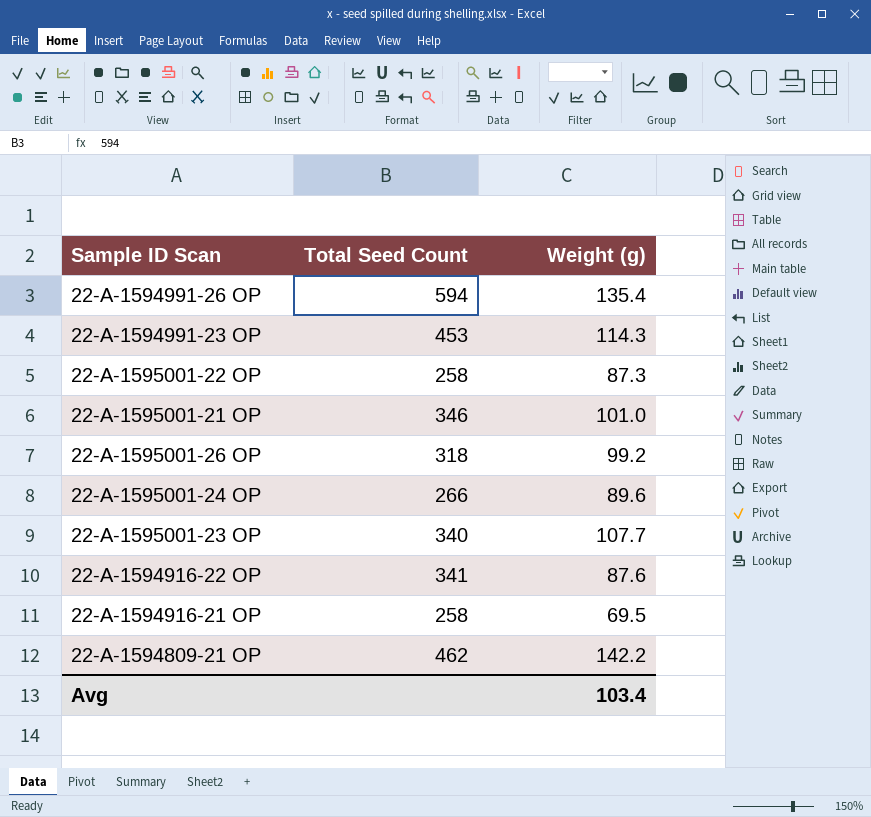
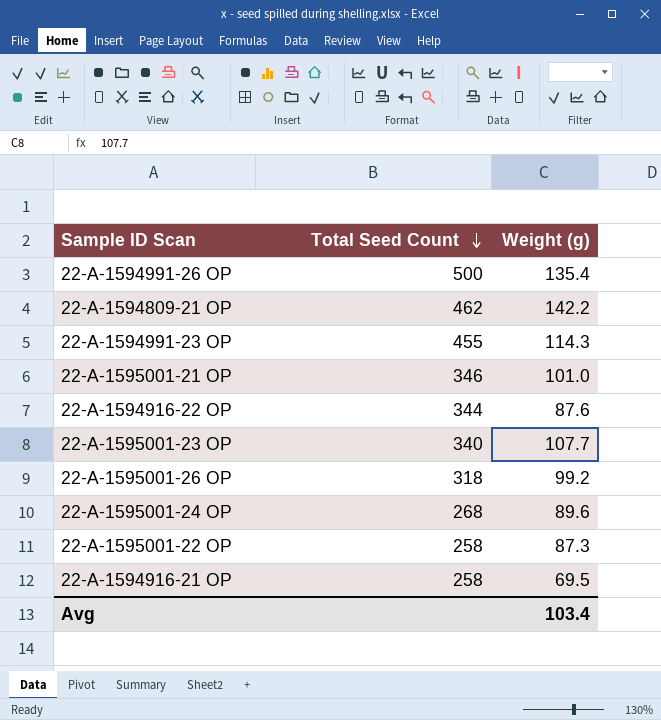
row order: none -> Total Seed Count descending
22-A-1594991-26 OP | Total Seed Count: 594 -> 500
22-A-1594991-23 OP | Total Seed Count: 453 -> 455
22-A-1594916-22 OP | Total Seed Count: 341 -> 344
22-A-1595001-24 OP | Total Seed Count: 266 -> 268

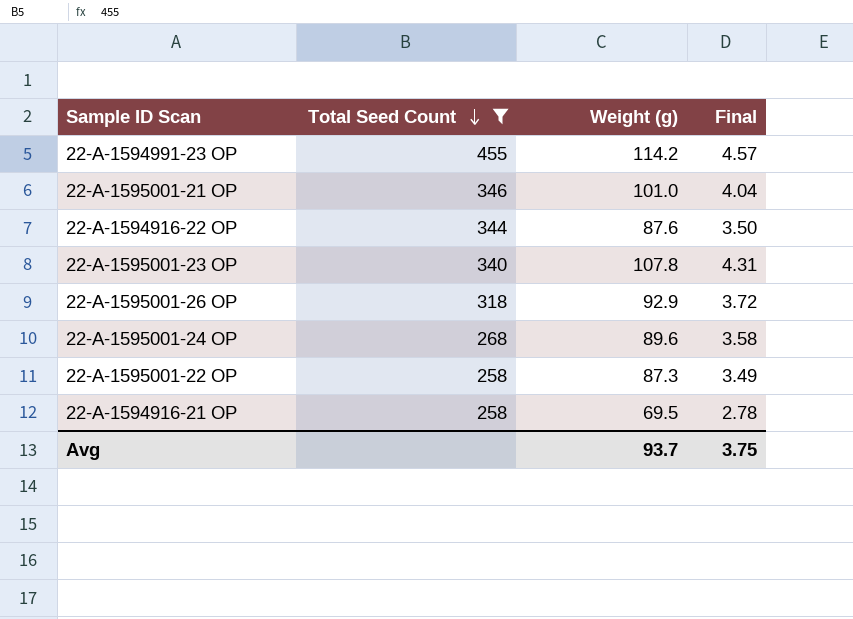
filter: none -> Total Seed Count <= 455
column Final | formula: none -> [Weight (g)] * 0.04
22-A-1594991-23 OP | Weight (g): 114.3 -> 114.2
22-A-1595001-23 OP | Weight (g): 107.7 -> 107.8
22-A-1595001-26 OP | Weight (g): 99.2 -> 92.9
Avg | Weight (g): 103.4 -> 93.7

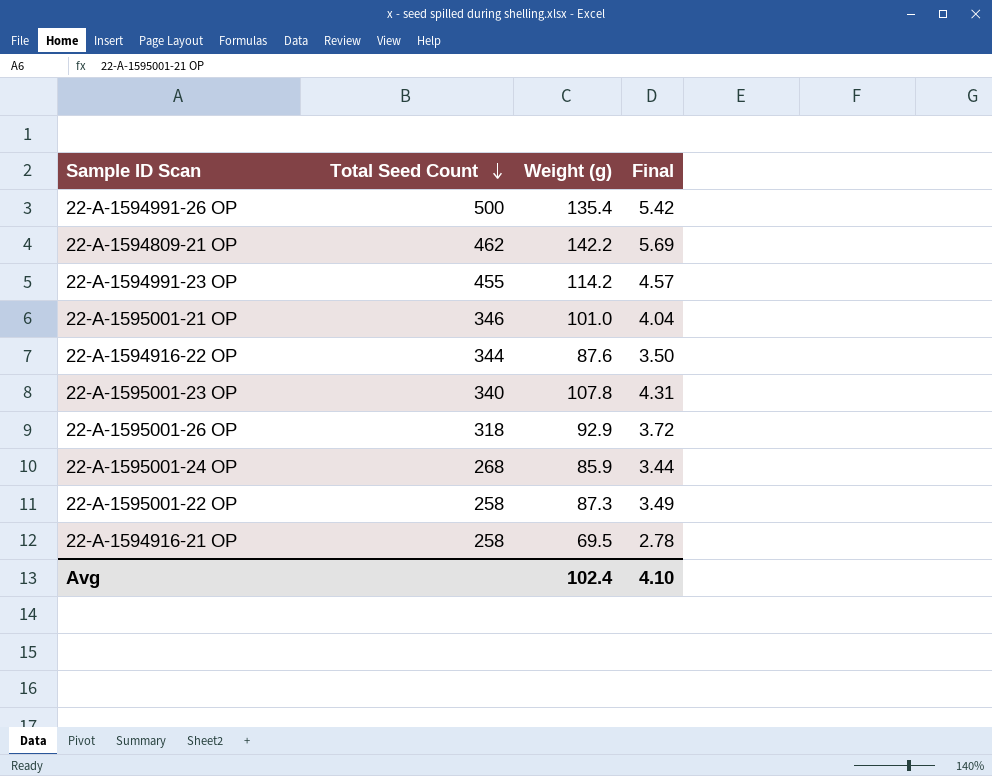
filter: Total Seed Count <= 455 -> none
22-A-1595001-24 OP | Weight (g): 89.6 -> 85.9
22-A-1595001-24 OP | Final: 3.58 -> 3.44
Avg | Weight (g): 93.7 -> 102.4
Avg | Final: 3.75 -> 4.10

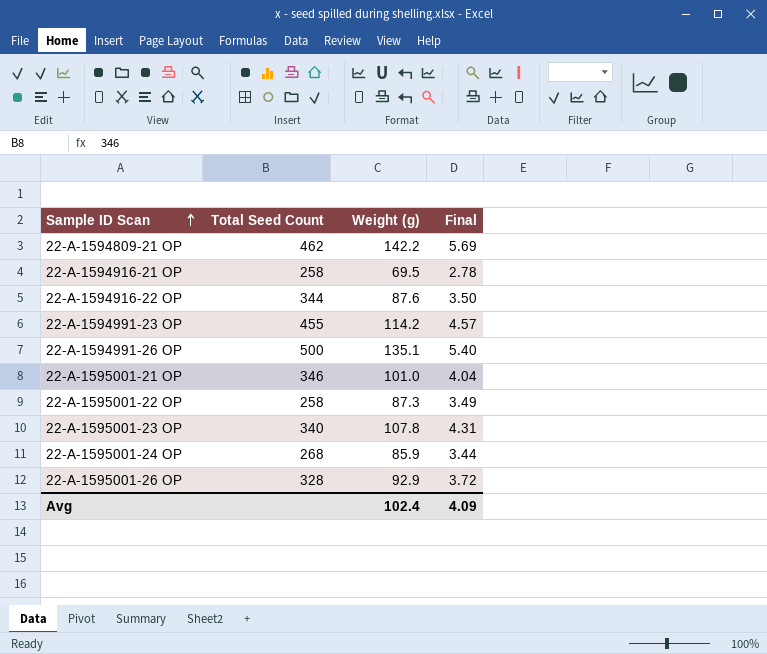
row order: Total Seed Count descending -> Sample ID Scan ascending
22-A-1594991-26 OP | Weight (g): 135.4 -> 135.1
22-A-1594991-26 OP | Final: 5.42 -> 5.40
22-A-1595001-26 OP | Total Seed Count: 318 -> 328
Avg | Final: 4.10 -> 4.09

